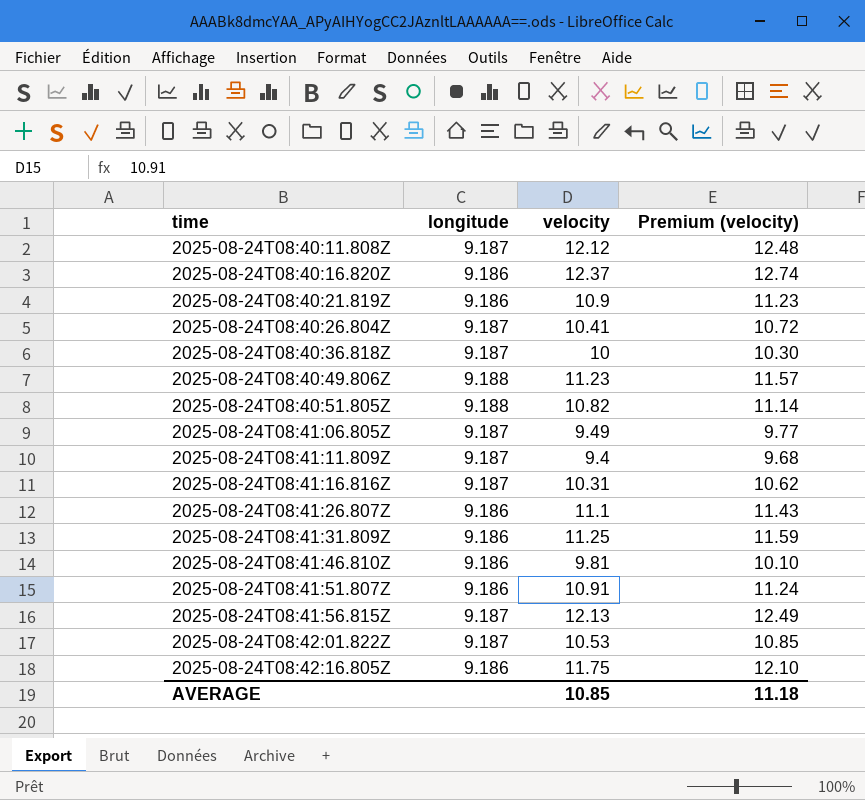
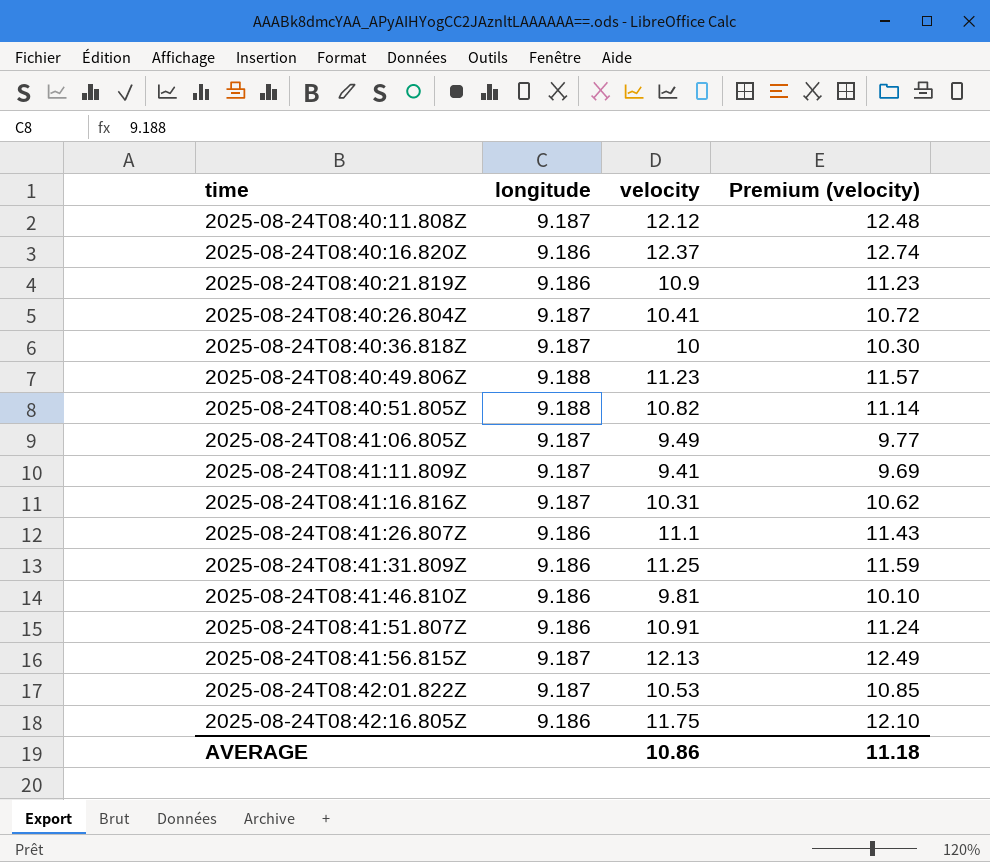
2025-08-24T08:41:11.809Z | velocity: 9.4 -> 9.41
2025-08-24T08:41:11.809Z | Premium (velocity): 9.68 -> 9.69
AVERAGE | velocity: 10.85 -> 10.86

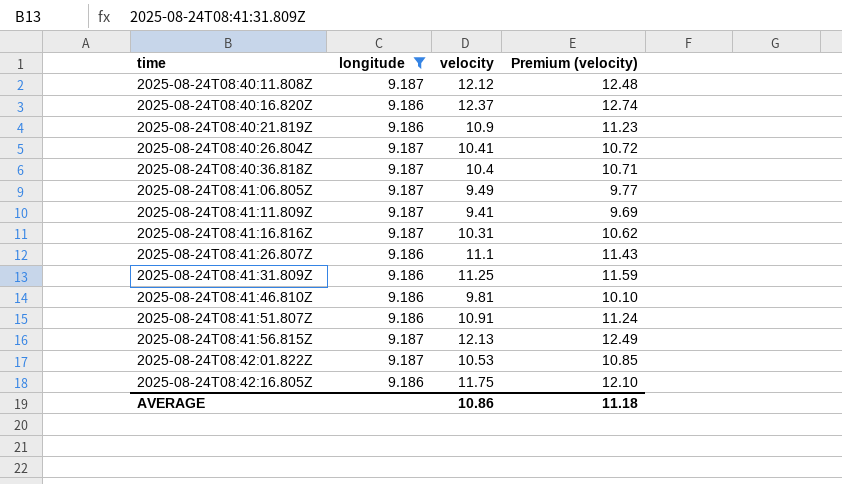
filter: none -> longitude != 9.188
2025-08-24T08:40:36.818Z | velocity: 10 -> 10.4
2025-08-24T08:40:36.818Z | Premium (velocity): 10.30 -> 10.71

